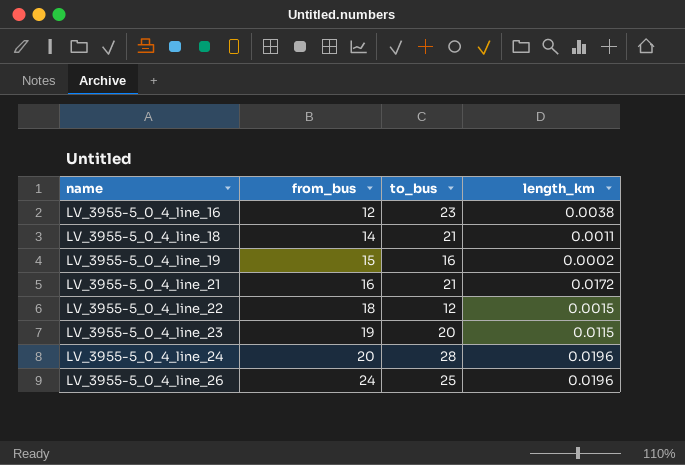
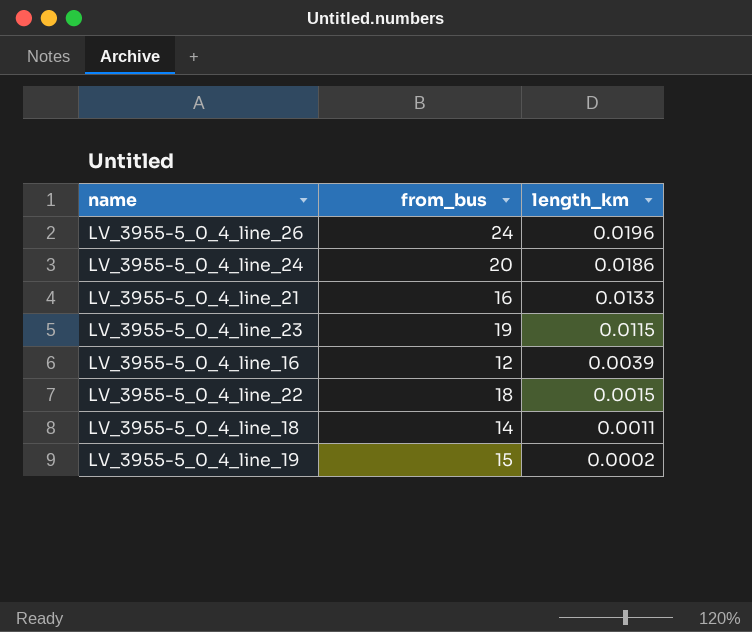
row order: name ascending -> length_km descending
column to_bus | position: 3 -> none
LV_3955-5_0_4_line_24 | length_km: 0.0196 -> 0.0186
LV_3955-5_0_4_line_21 | length_km: 0.0172 -> 0.0133
LV_3955-5_0_4_line_16 | length_km: 0.0038 -> 0.0039

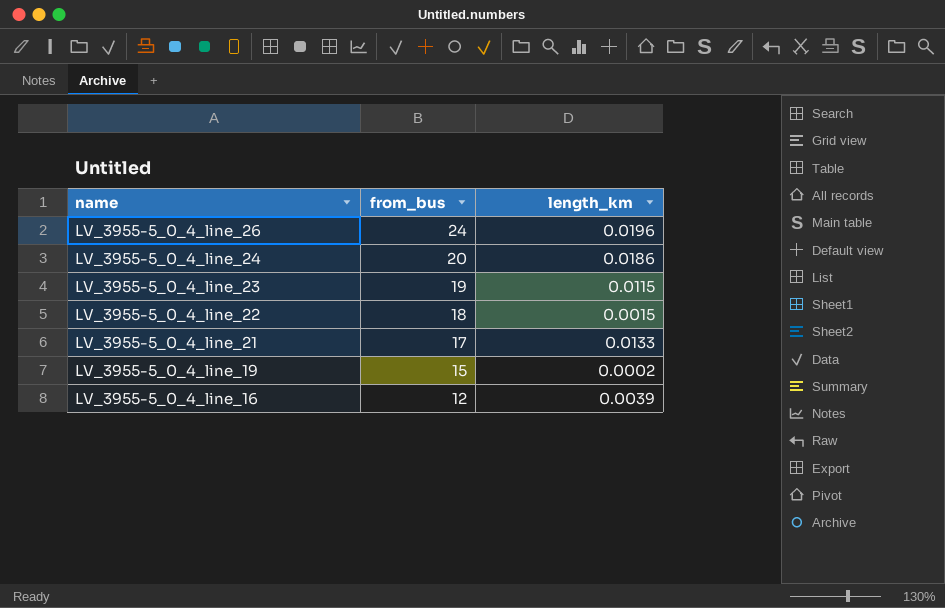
row order: length_km descending -> name descending
row LV_3955-5_0_4_line_18: 14 | 0.0011 -> none
LV_3955-5_0_4_line_21 | from_bus: 16 -> 17

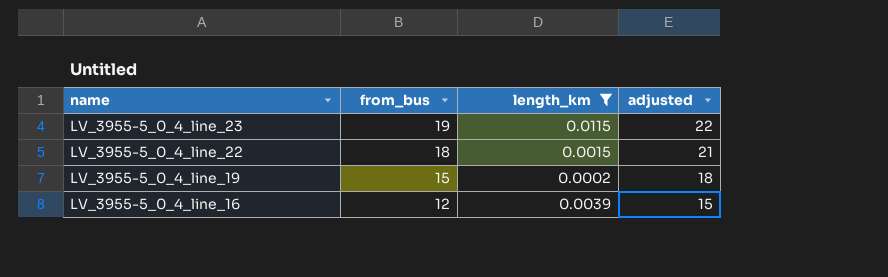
filter: none -> length_km <= 0.0115
column adjusted | formula: none -> [from_bus] + 3

